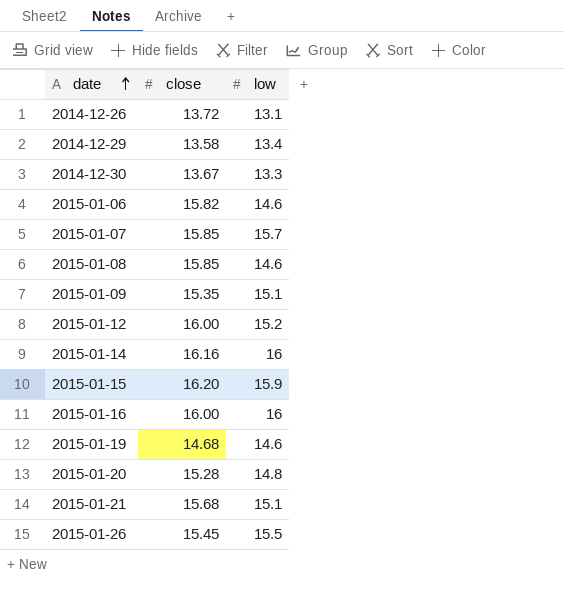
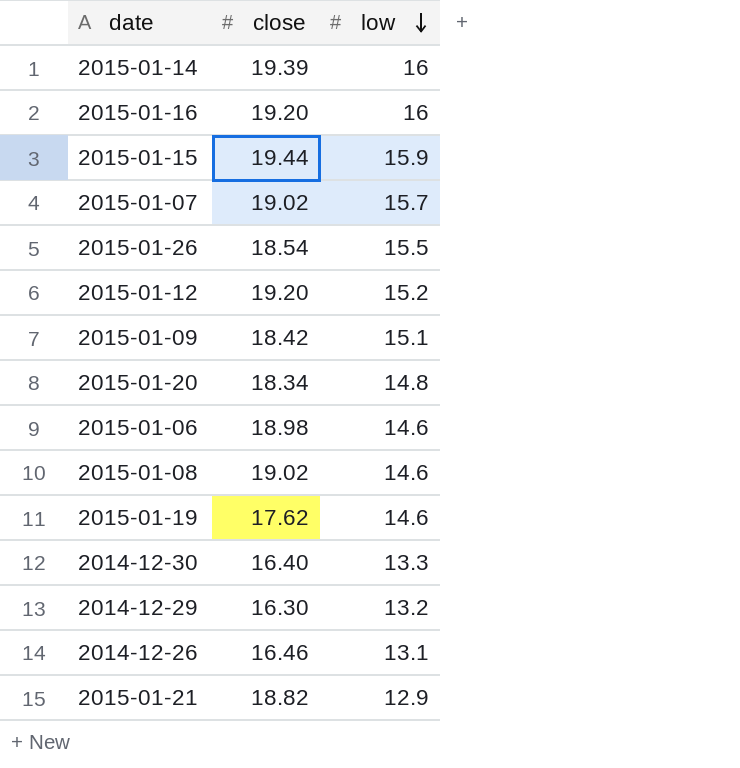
row order: date ascending -> low descending
2015-01-14 | close: 16.16 -> 19.39
2015-01-16 | close: 16.00 -> 19.20
2015-01-15 | close: 16.20 -> 19.44
2015-01-07 | close: 15.85 -> 19.02
2015-01-26 | close: 15.45 -> 18.54
2015-01-12 | close: 16.00 -> 19.20
2015-01-09 | close: 15.35 -> 18.42
2015-01-20 | close: 15.28 -> 18.34
2015-01-06 | close: 15.82 -> 18.98
2015-01-08 | close: 15.85 -> 19.02
2015-01-19 | close: 14.68 -> 17.62
2014-12-30 | close: 13.67 -> 16.40
2014-12-29 | close: 13.58 -> 16.30
2014-12-29 | low: 13.4 -> 13.2
2014-12-26 | close: 13.72 -> 16.46
2015-01-21 | close: 15.68 -> 18.82
2015-01-21 | low: 15.1 -> 12.9

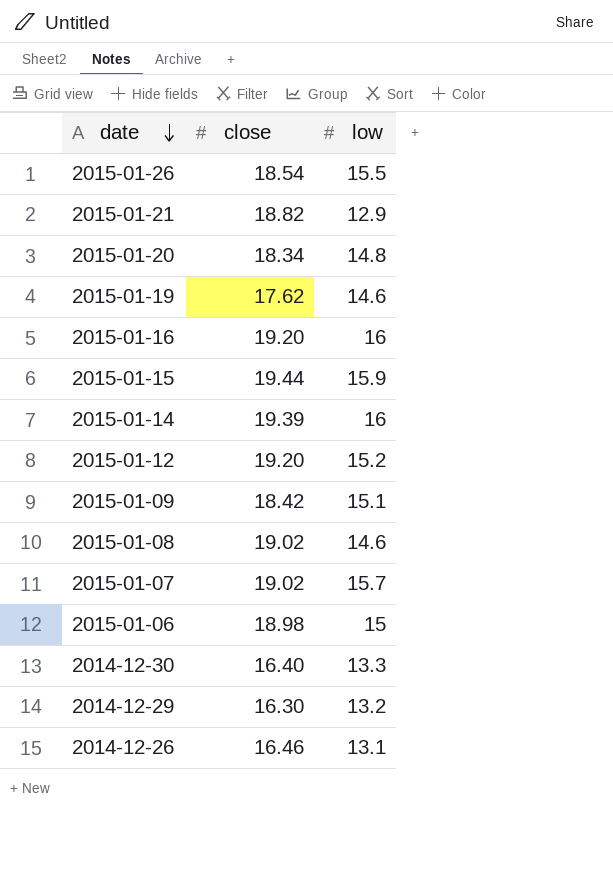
row order: low descending -> date descending
2015-01-06 | low: 14.6 -> 15

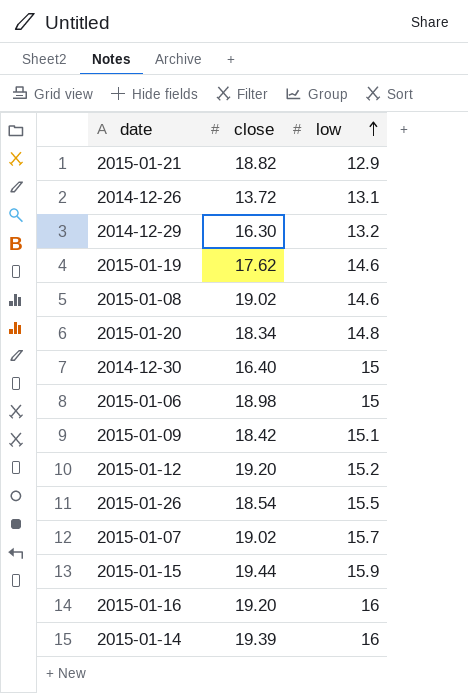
row order: date descending -> low ascending
2014-12-26 | close: 16.46 -> 13.72
2014-12-30 | low: 13.3 -> 15

